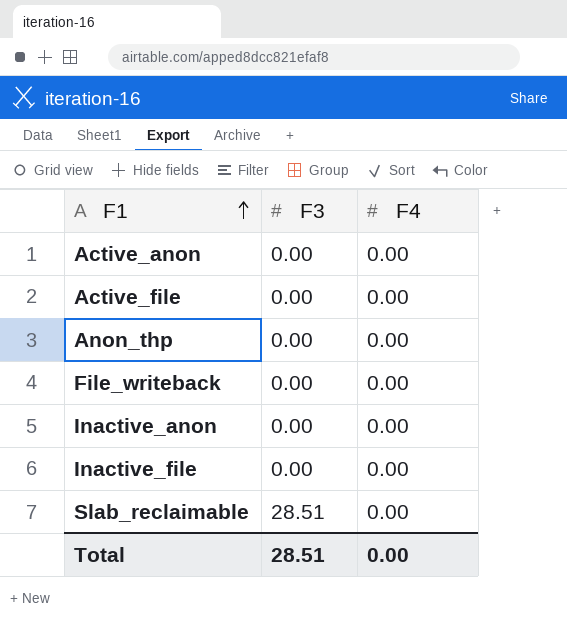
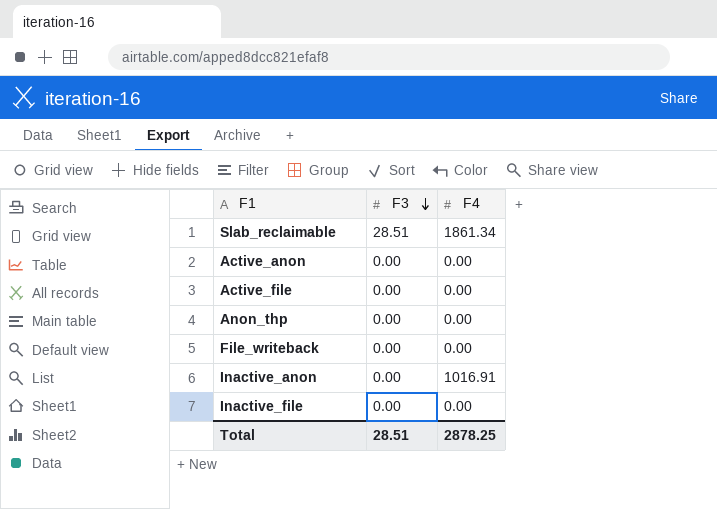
row order: F1 ascending -> F3 descending
Slab_reclaimable | F4: 0.00 -> 1861.34
Inactive_anon | F4: 0.00 -> 1016.91
Total | F4: 0.00 -> 2878.25

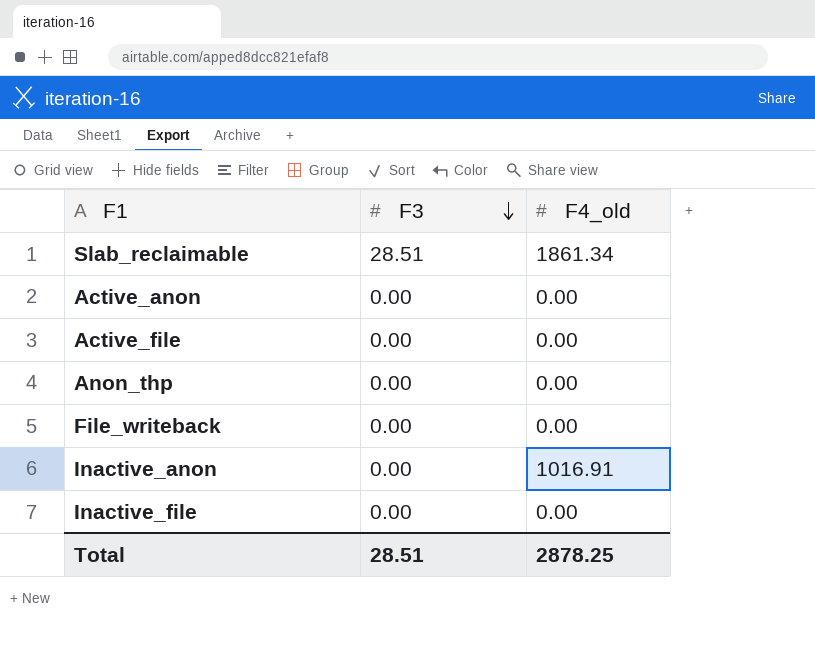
column name: F4 -> F4_old

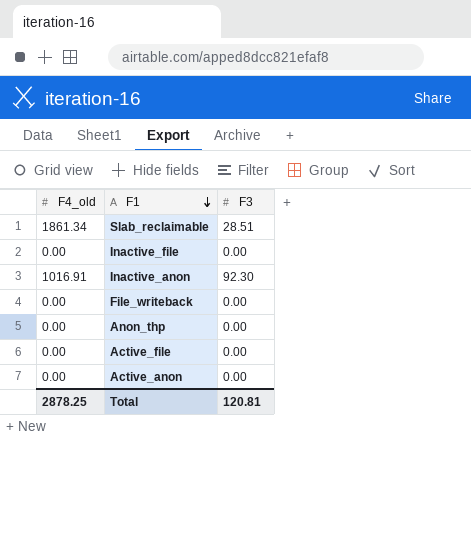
row order: F3 descending -> F1 descending
column F4_old | position: 3 -> 1
Inactive_anon | F3: 0.00 -> 92.30
Total | F3: 28.51 -> 120.81

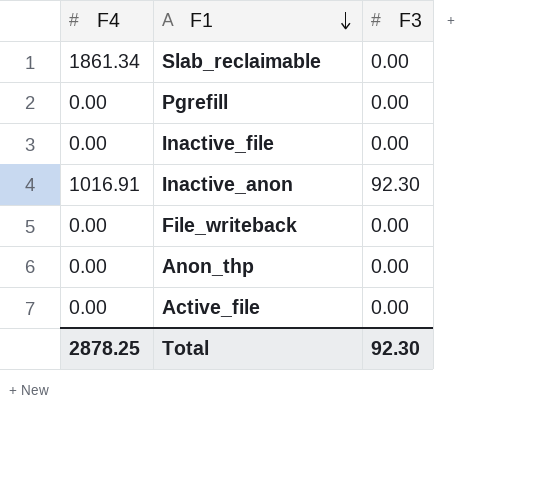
column name: F4_old -> F4
row Active_anon: 0.00 | 0.00 -> none
Slab_reclaimable | F3: 28.51 -> 0.00
row Pgrefill: none -> 0.00 | 0.00
Total | F3: 120.81 -> 92.30

